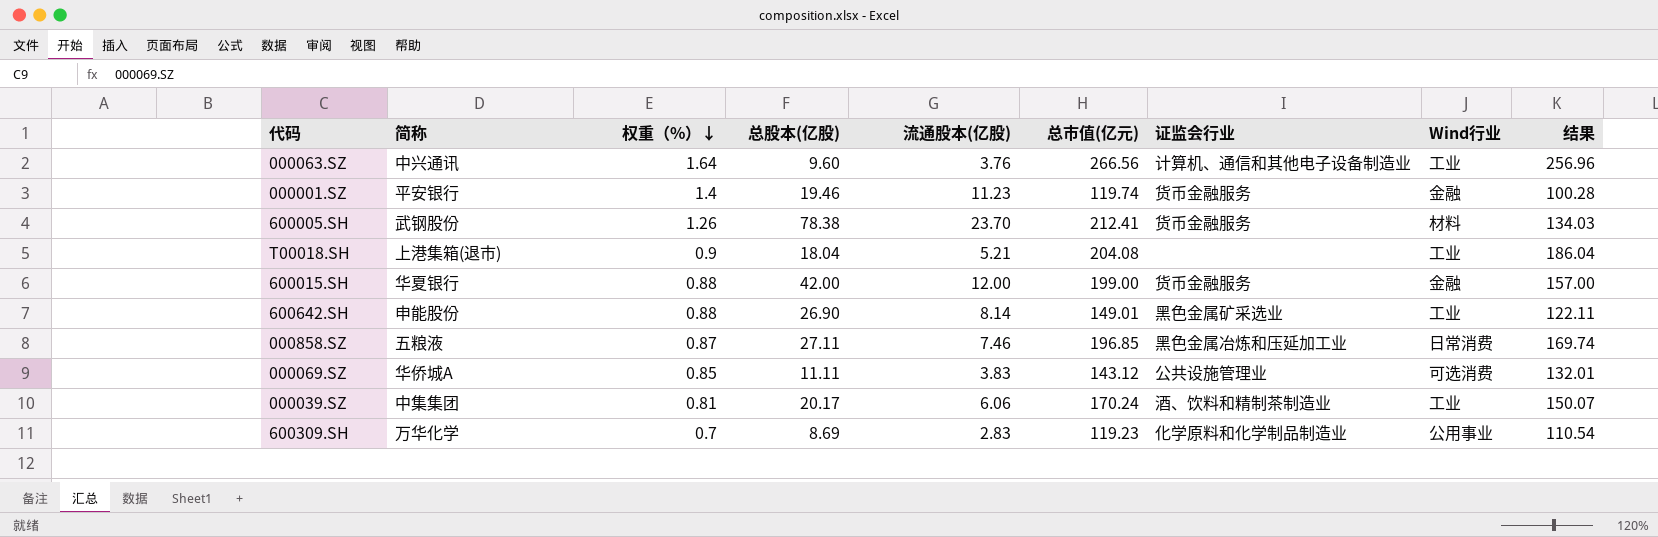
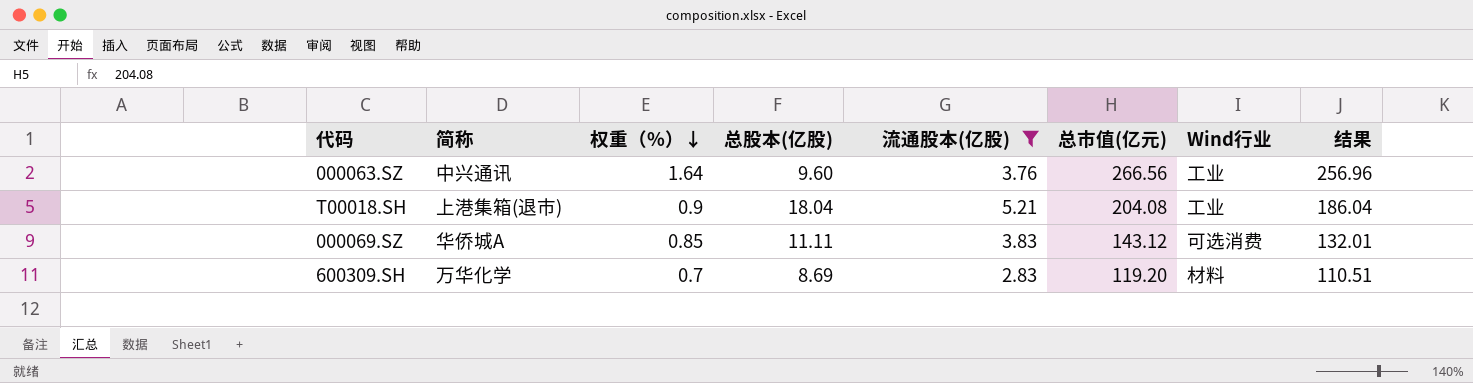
filter: none -> 流通股本(亿股) <= 5.21
column 证监会行业 | position: 7 -> none
600309.SH | 总市值(亿元): 119.23 -> 119.20
600309.SH | Wind行业: 公用事业 -> 材料
600309.SH | 结果: 110.54 -> 110.51

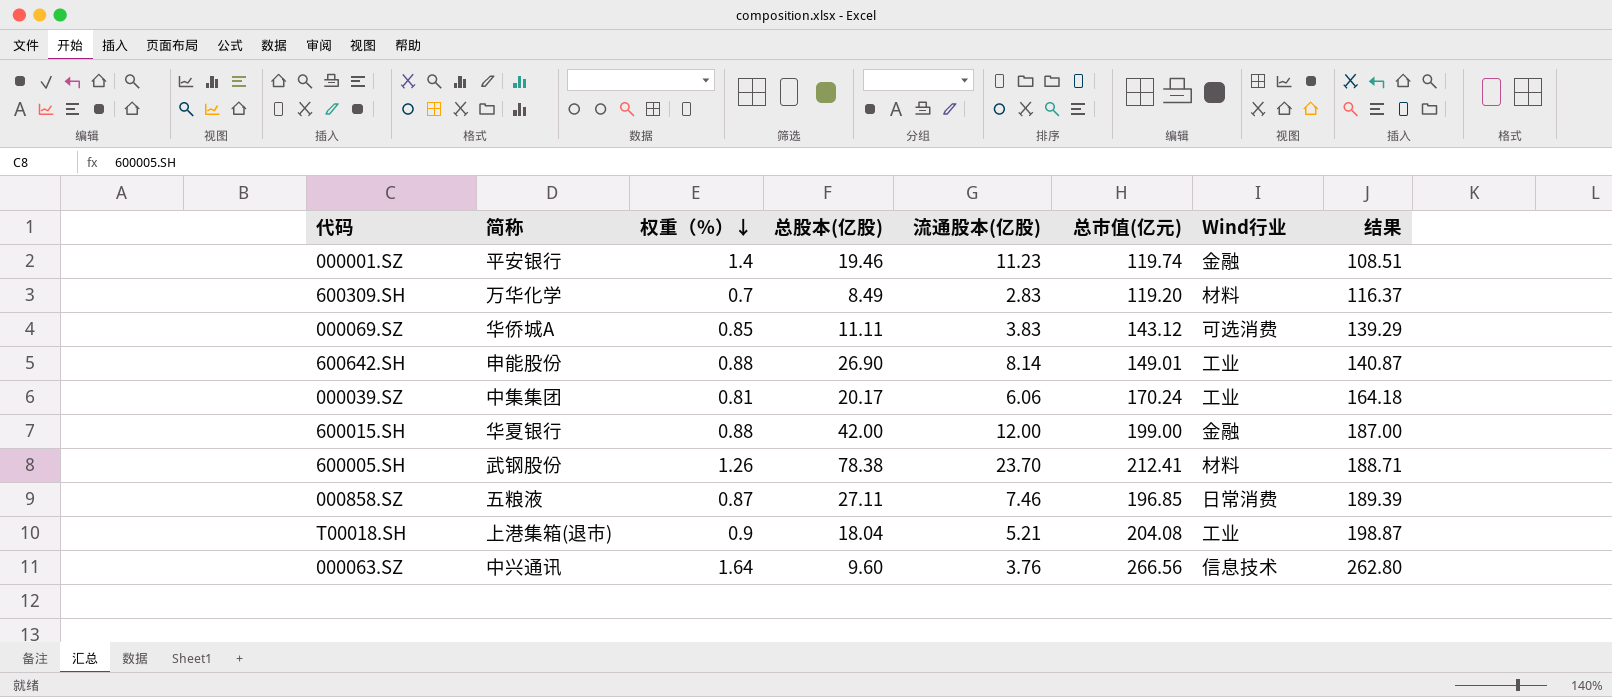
filter: 流通股本(亿股) <= 5.21 -> none
row order: 权重（%）↓ descending -> 结果 ascending
column 结果 | formula: [总市值(亿元)] - [总股本(亿股)] -> [总市值(亿元)] - [流通股本(亿股)]
600309.SH | 总股本(亿股): 8.69 -> 8.49
000063.SZ | Wind行业: 工业 -> 信息技术

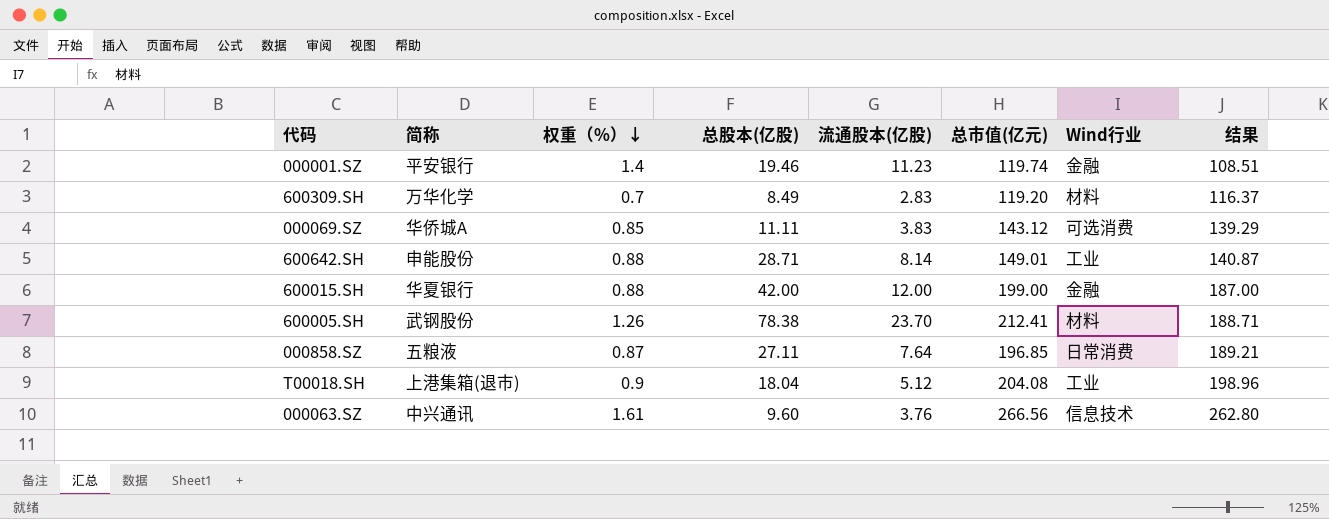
row 000039.SZ: 中集集团 | 0.81 | 20.17 | 6.06 | 170.24 | 工业 | 164.18 -> none
600642.SH | 总股本(亿股): 26.90 -> 28.71
000858.SZ | 流通股本(亿股): 7.46 -> 7.64
000858.SZ | 结果: 189.39 -> 189.21
T00018.SH | 流通股本(亿股): 5.21 -> 5.12
T00018.SH | 结果: 198.87 -> 198.96
000063.SZ | 权重（%）↓: 1.64 -> 1.61

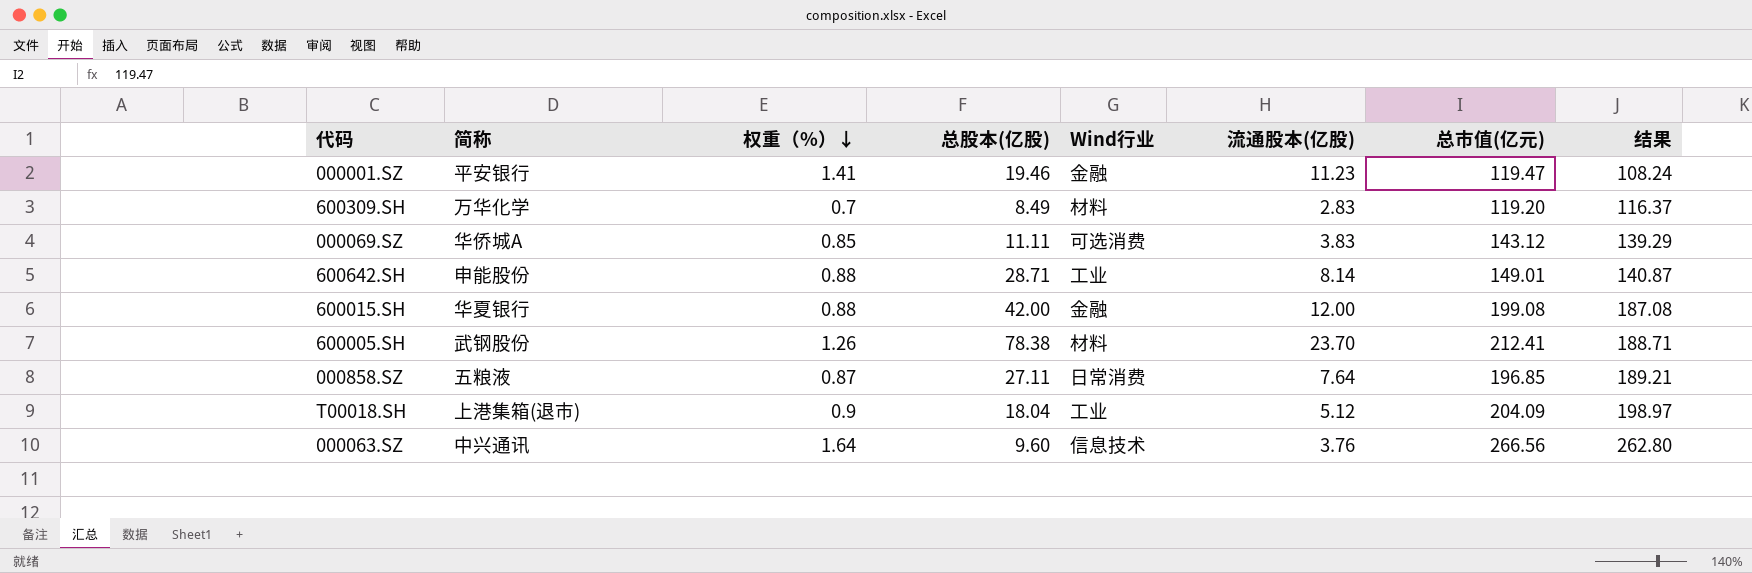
column Wind行业 | position: 7 -> 5
000001.SZ | 权重（%）↓: 1.4 -> 1.41
000001.SZ | 总市值(亿元): 119.74 -> 119.47
000001.SZ | 结果: 108.51 -> 108.24
600015.SH | 总市值(亿元): 199.00 -> 199.08
600015.SH | 结果: 187.00 -> 187.08
T00018.SH | 总市值(亿元): 204.08 -> 204.09
T00018.SH | 结果: 198.96 -> 198.97
000063.SZ | 权重（%）↓: 1.61 -> 1.64

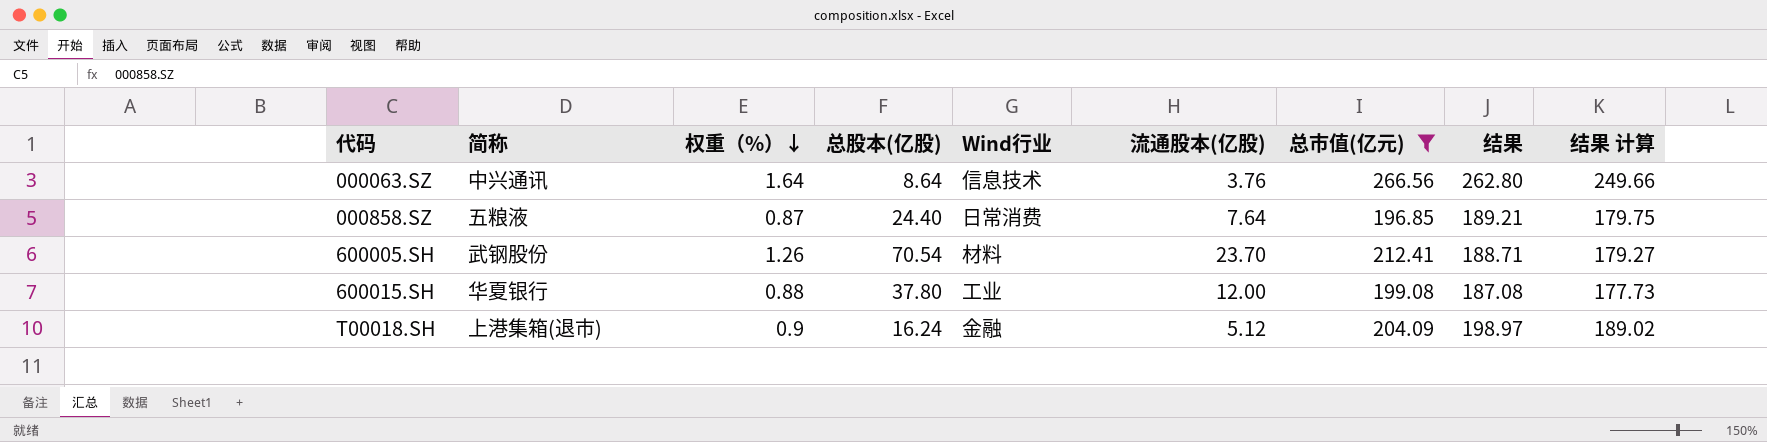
filter: none -> 总市值(亿元) >= 196.85
row order: 结果 ascending -> 代码 ascending
column 结果 计算 | formula: none -> [结果] * 0.95
000063.SZ | 总股本(亿股): 9.60 -> 8.64
000858.SZ | 总股本(亿股): 27.11 -> 24.40
600005.SH | 总股本(亿股): 78.38 -> 70.54
600015.SH | 总股本(亿股): 42.00 -> 37.80
600015.SH | Wind行业: 金融 -> 工业
T00018.SH | 总股本(亿股): 18.04 -> 16.24
T00018.SH | Wind行业: 工业 -> 金融

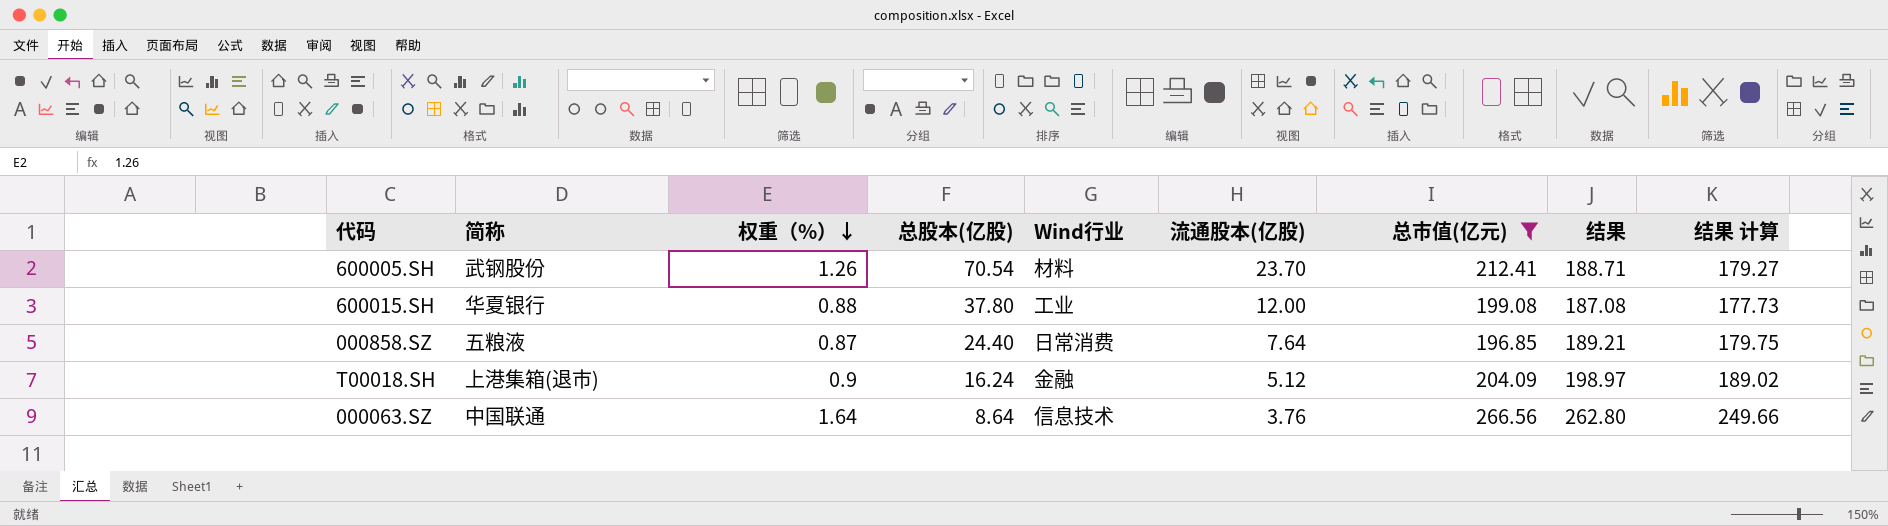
row order: 代码 ascending -> 总股本(亿股) descending
000063.SZ | 简称: 中兴通讯 -> 中国联通

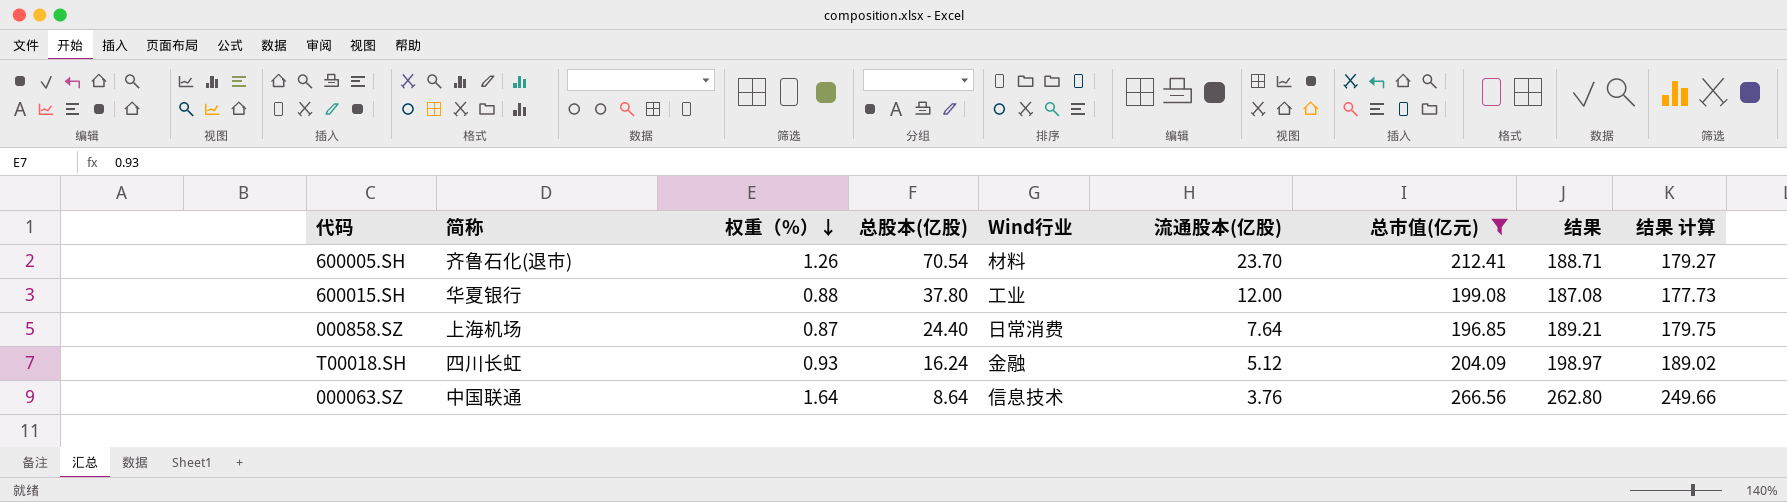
600005.SH | 简称: 武钢股份 -> 齐鲁石化(退市)
000858.SZ | 简称: 五粮液 -> 上海机场
T00018.SH | 简称: 上港集箱(退市) -> 四川长虹
T00018.SH | 权重（%）↓: 0.9 -> 0.93

